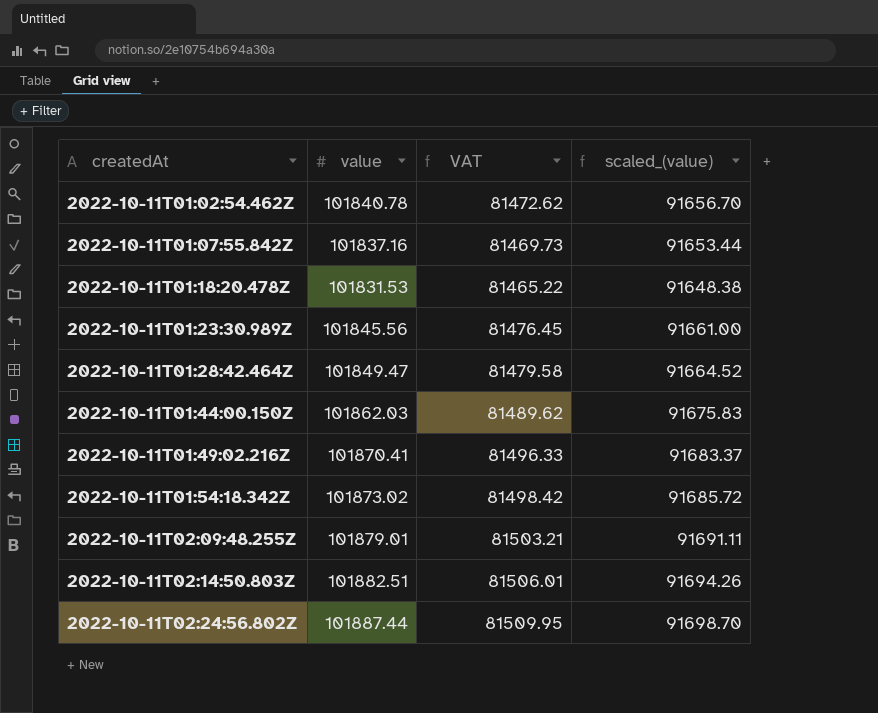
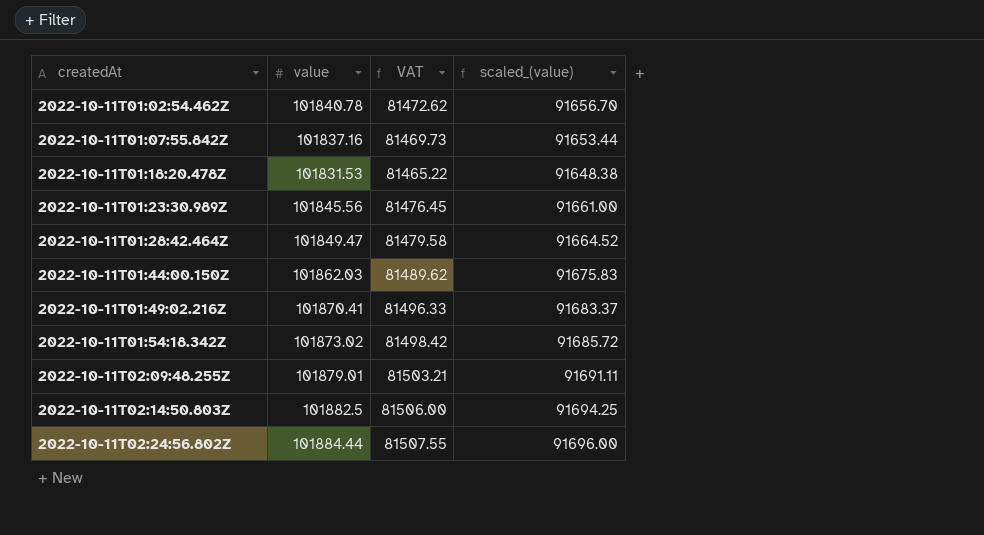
2022-10-11T02:14:50.803Z | value: 101882.51 -> 101882.5
2022-10-11T02:14:50.803Z | VAT: 81506.01 -> 81506.00
2022-10-11T02:14:50.803Z | scaled_(value): 91694.26 -> 91694.25
2022-10-11T02:24:56.802Z | value: 101887.44 -> 101884.44
2022-10-11T02:24:56.802Z | VAT: 81509.95 -> 81507.55
2022-10-11T02:24:56.802Z | scaled_(value): 91698.70 -> 91696.00

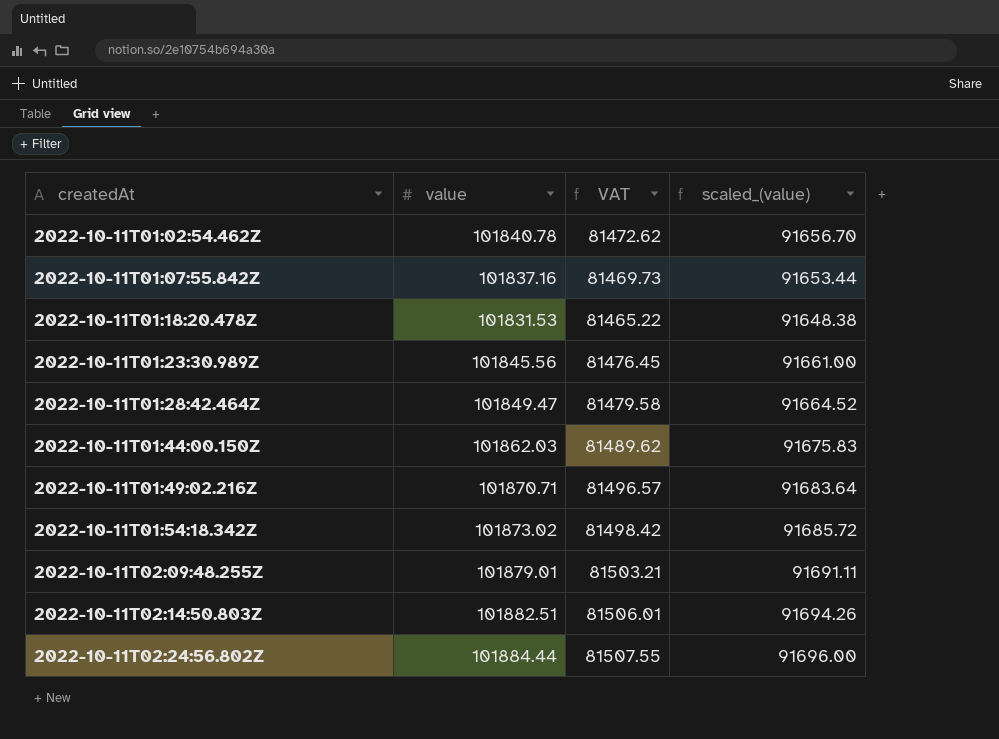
2022-10-11T01:49:02.216Z | value: 101870.41 -> 101870.71
2022-10-11T01:49:02.216Z | VAT: 81496.33 -> 81496.57
2022-10-11T01:49:02.216Z | scaled_(value): 91683.37 -> 91683.64
2022-10-11T02:14:50.803Z | value: 101882.5 -> 101882.51
2022-10-11T02:14:50.803Z | VAT: 81506.00 -> 81506.01
2022-10-11T02:14:50.803Z | scaled_(value): 91694.25 -> 91694.26

